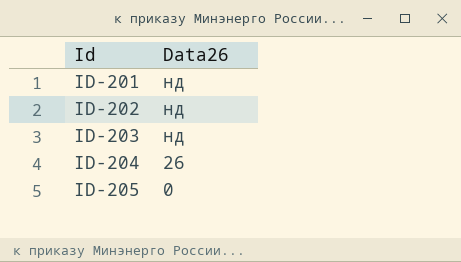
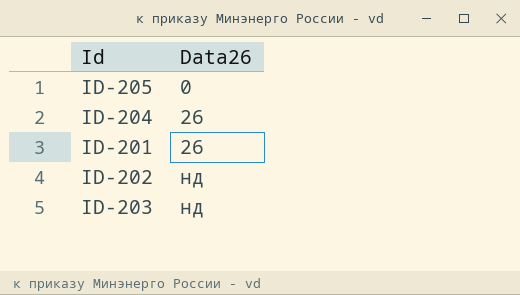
row order: Id ascending -> Data26 ascending
ID-201 | Data26: нд -> 26

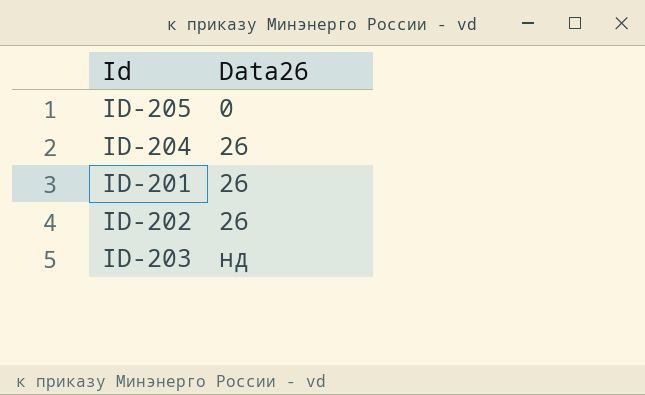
ID-202 | Data26: нд -> 26

